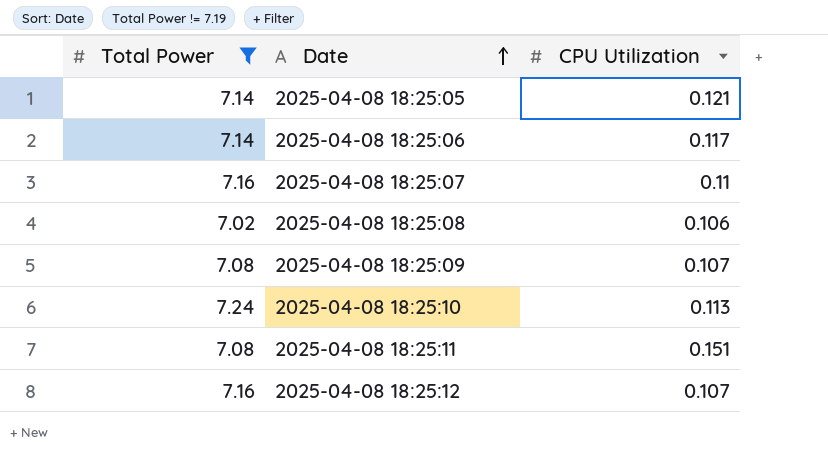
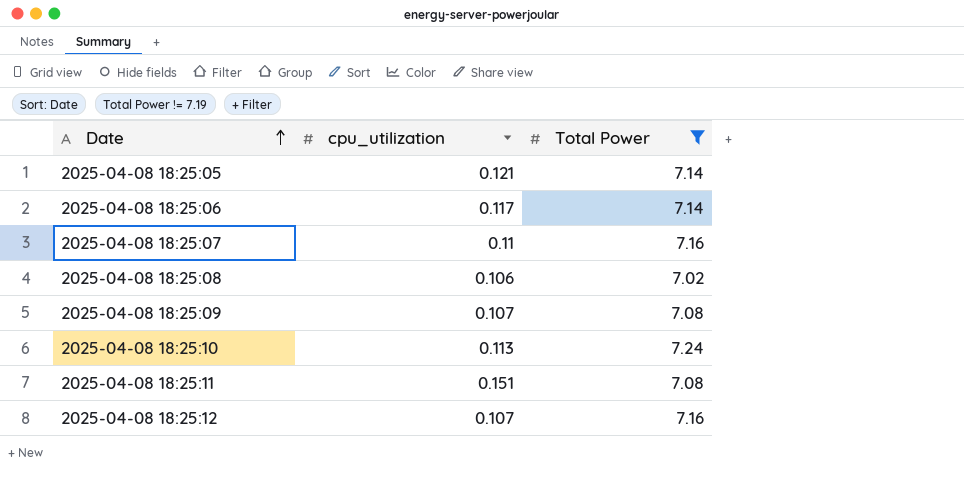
column name: CPU Utilization -> cpu_utilization
column Total Power | position: 1 -> 3

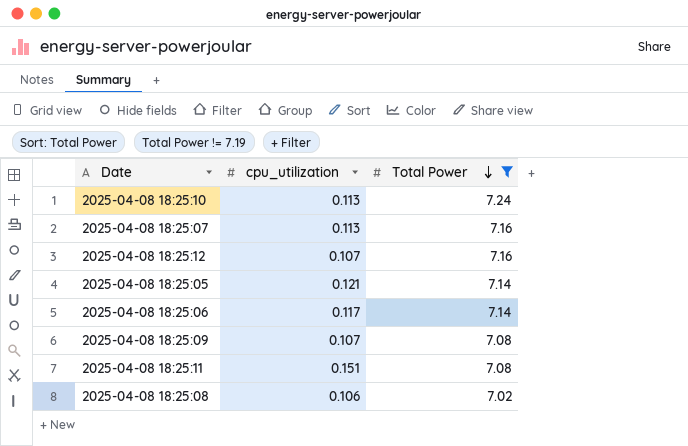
row order: Date ascending -> Total Power descending
2025-04-08 18:25:07 | cpu_utilization: 0.11 -> 0.113

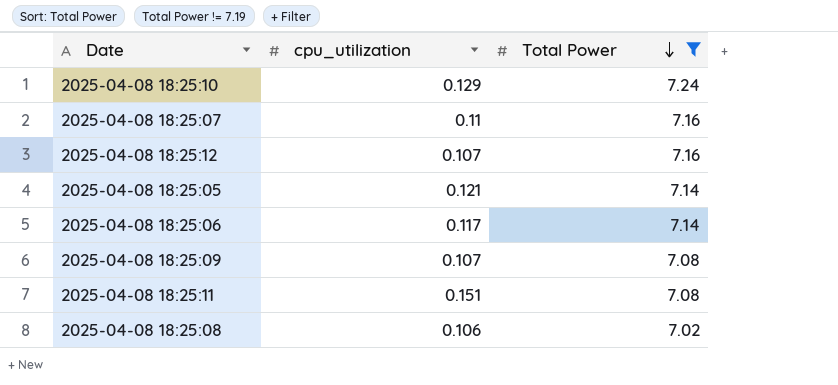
2025-04-08 18:25:10 | cpu_utilization: 0.113 -> 0.129
2025-04-08 18:25:07 | cpu_utilization: 0.113 -> 0.11

